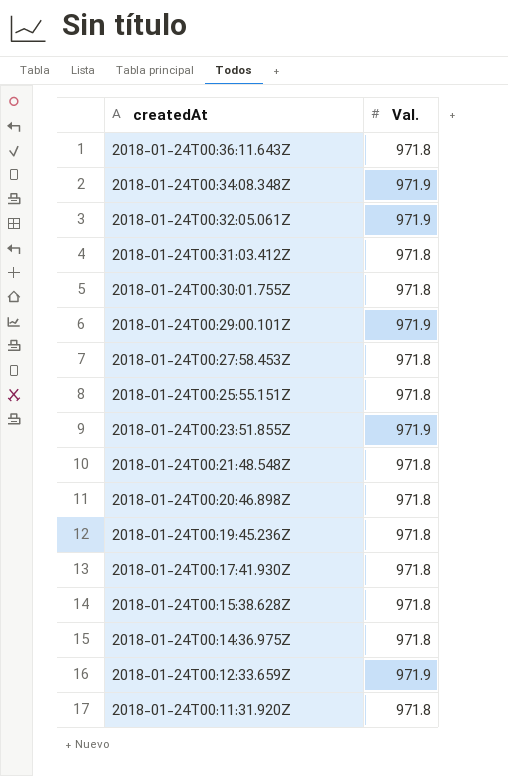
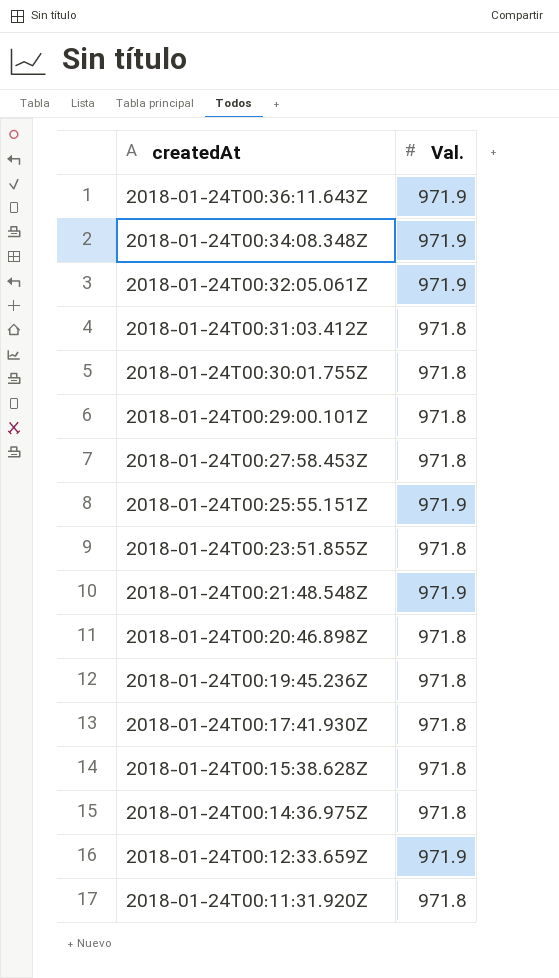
2018-01-24T00:36:11.643Z | Val.: 971.8 -> 971.9
2018-01-24T00:29:00.101Z | Val.: 971.9 -> 971.8
2018-01-24T00:25:55.151Z | Val.: 971.8 -> 971.9
2018-01-24T00:23:51.855Z | Val.: 971.9 -> 971.8
2018-01-24T00:21:48.548Z | Val.: 971.8 -> 971.9

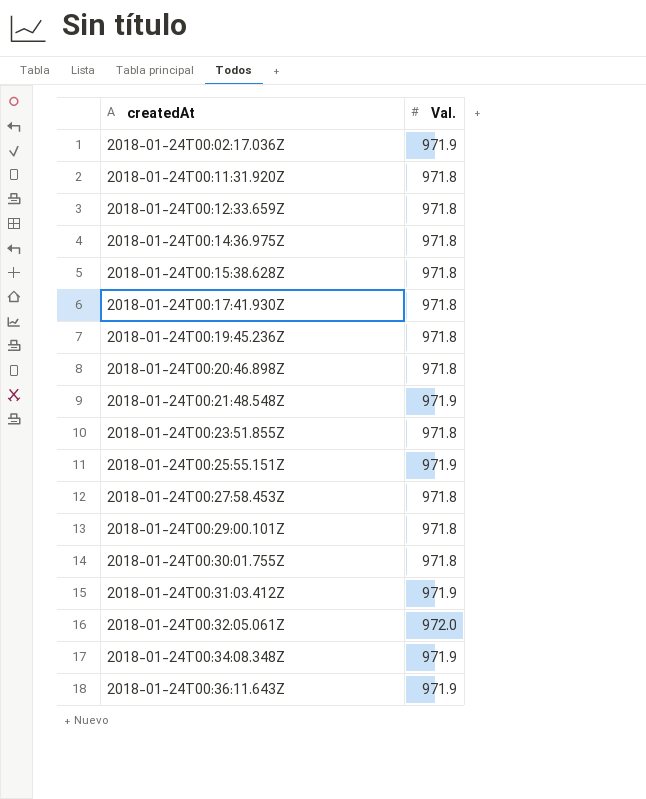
row order: createdAt descending -> createdAt ascending
row 2018-01-24T00:02:17.036Z: none -> 971.9
2018-01-24T00:12:33.659Z | Val.: 971.9 -> 971.8
2018-01-24T00:31:03.412Z | Val.: 971.8 -> 971.9
2018-01-24T00:32:05.061Z | Val.: 971.9 -> 972.0

